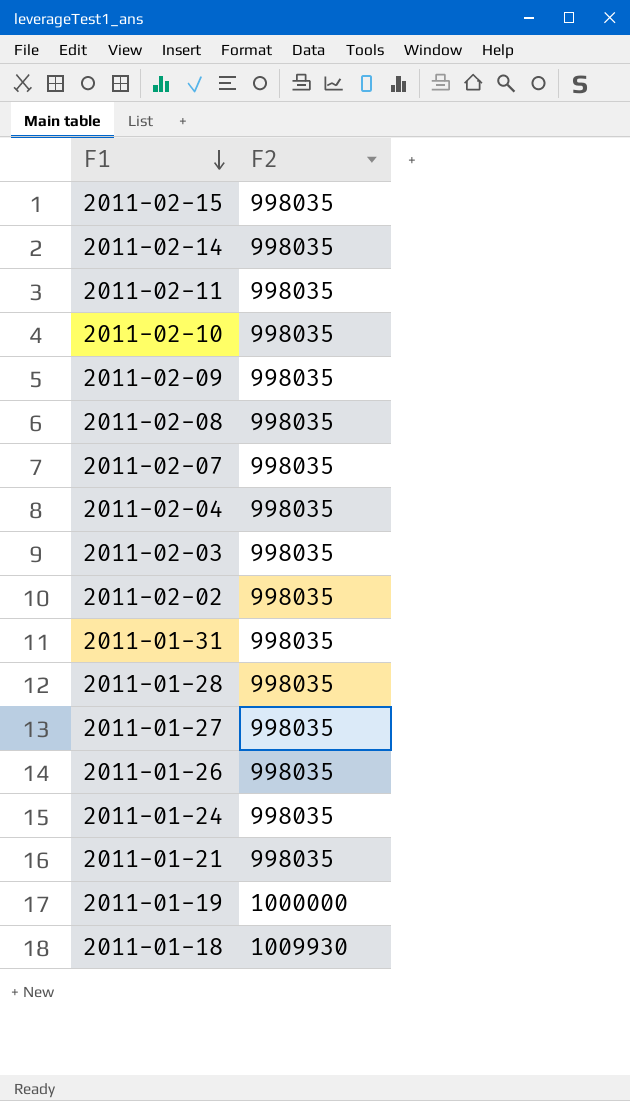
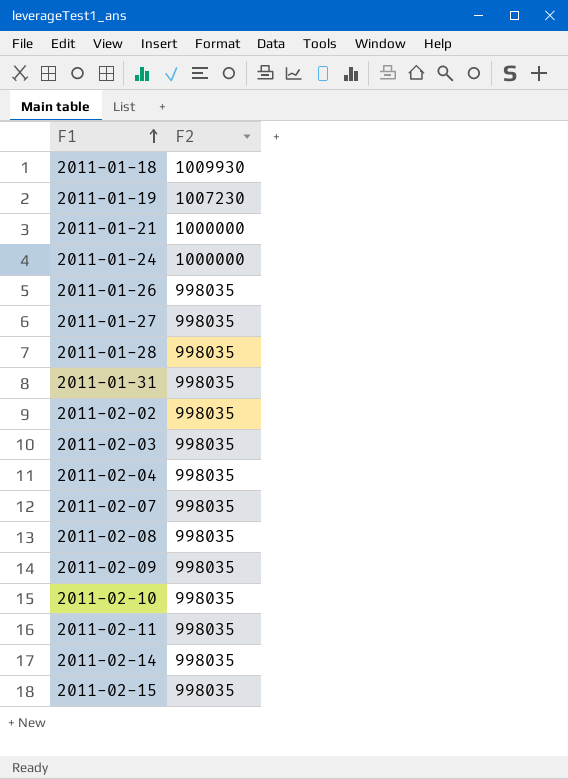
row order: F1 descending -> F1 ascending
2011-01-19 | F2: 1000000 -> 1007230
2011-01-21 | F2: 998035 -> 1000000
2011-01-24 | F2: 998035 -> 1000000

